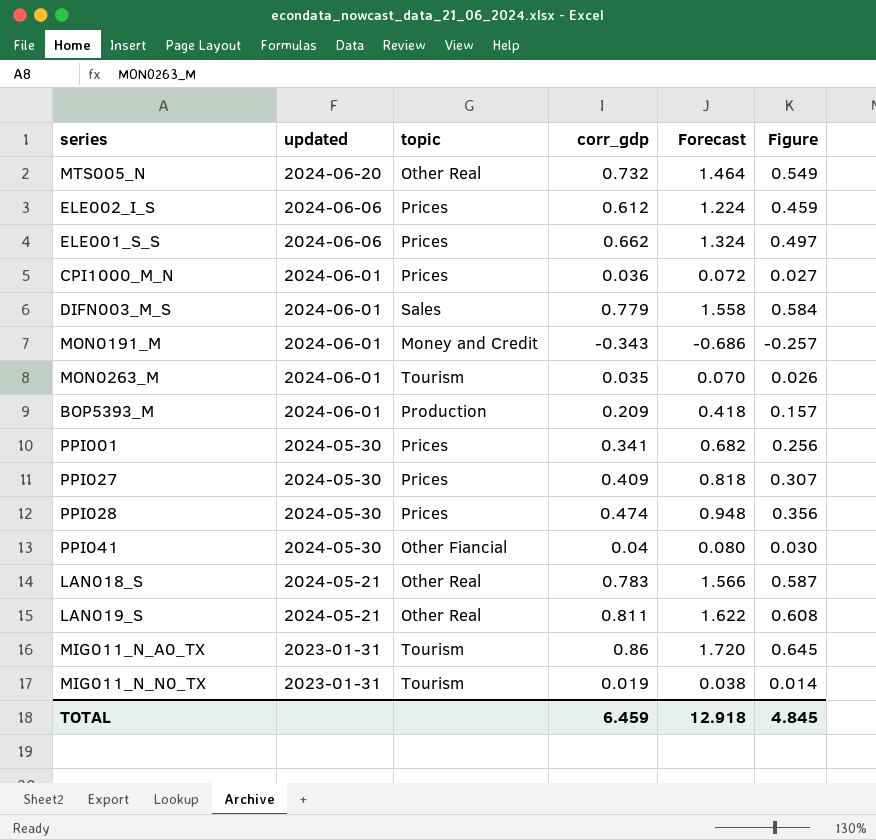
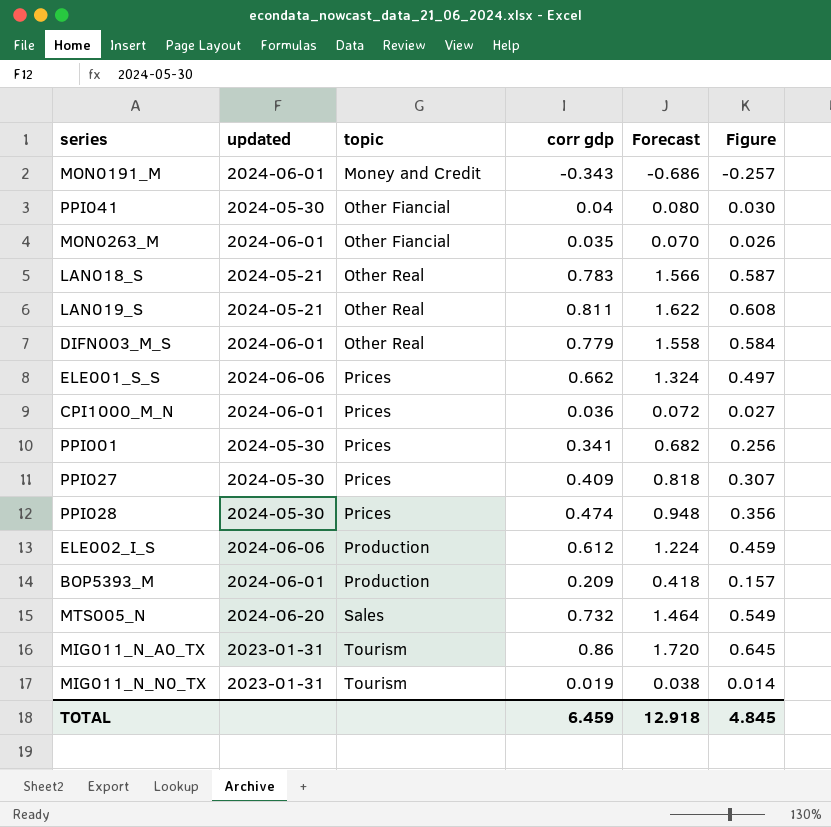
row order: updated descending -> topic ascending
column name: corr_gdp -> corr gdp
MON0263_M | topic: Tourism -> Other Fiancial
DIFN003_M_S | topic: Sales -> Other Real
ELE002_I_S | topic: Prices -> Production
MTS005_N | topic: Other Real -> Sales

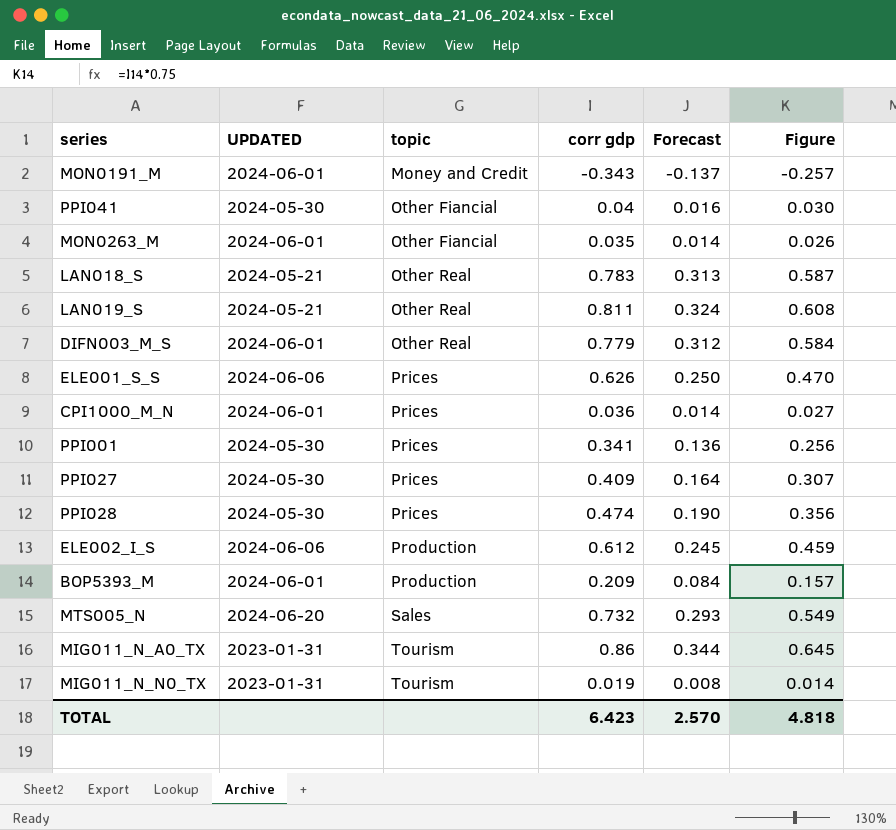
column name: updated -> UPDATED
column Forecast | formula: [corr gdp] * 2 -> [corr gdp] * 0.4
ELE001_S_S | corr gdp: 0.662 -> 0.626
ELE001_S_S | Figure: 0.497 -> 0.470
TOTAL | corr gdp: 6.459 -> 6.423
TOTAL | Forecast: 12.918 -> 2.570
TOTAL | Figure: 4.845 -> 4.818

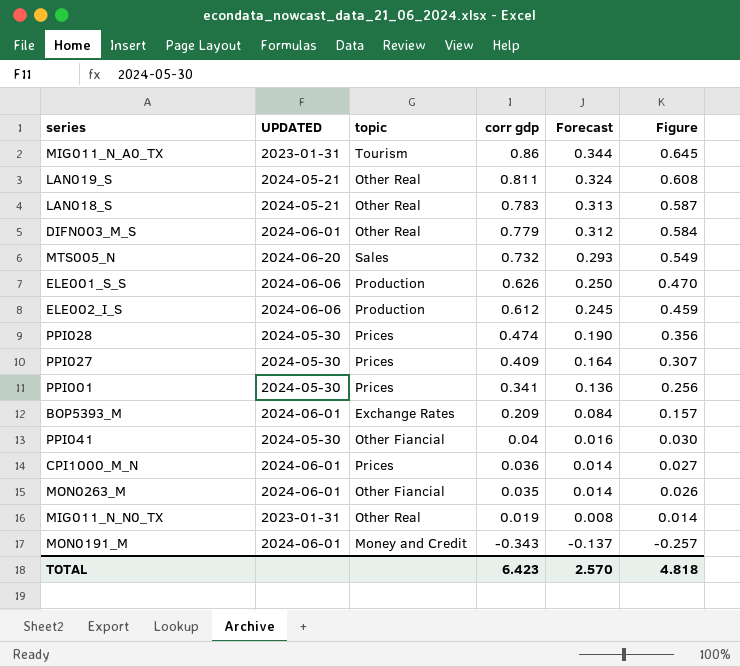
row order: topic ascending -> corr gdp descending
ELE001_S_S | topic: Prices -> Production
BOP5393_M | topic: Production -> Exchange Rates
MIG011_N_N0_TX | topic: Tourism -> Other Real

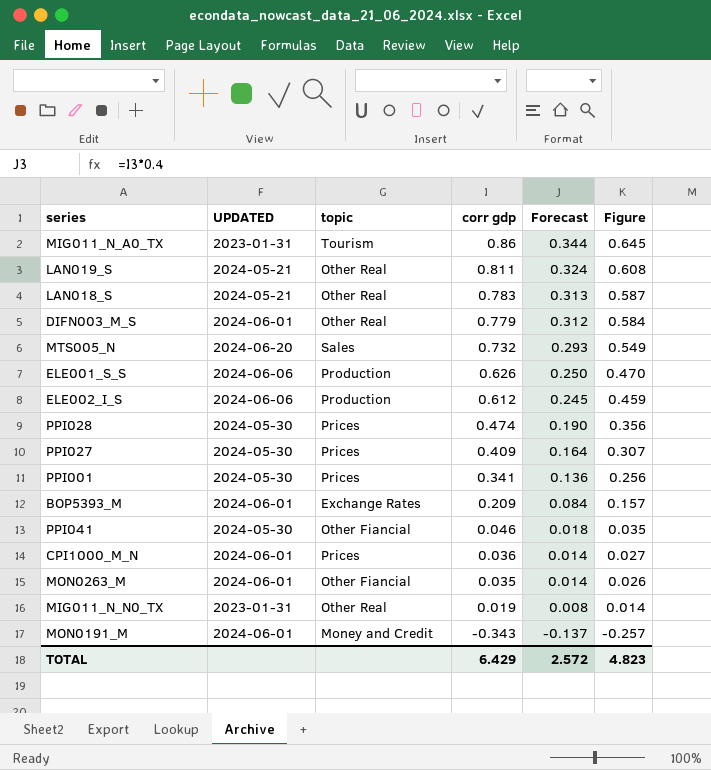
PPI041 | corr gdp: 0.04 -> 0.046
PPI041 | Forecast: 0.016 -> 0.018
PPI041 | Figure: 0.030 -> 0.035
TOTAL | corr gdp: 6.423 -> 6.429
TOTAL | Forecast: 2.570 -> 2.572
TOTAL | Figure: 4.818 -> 4.823

